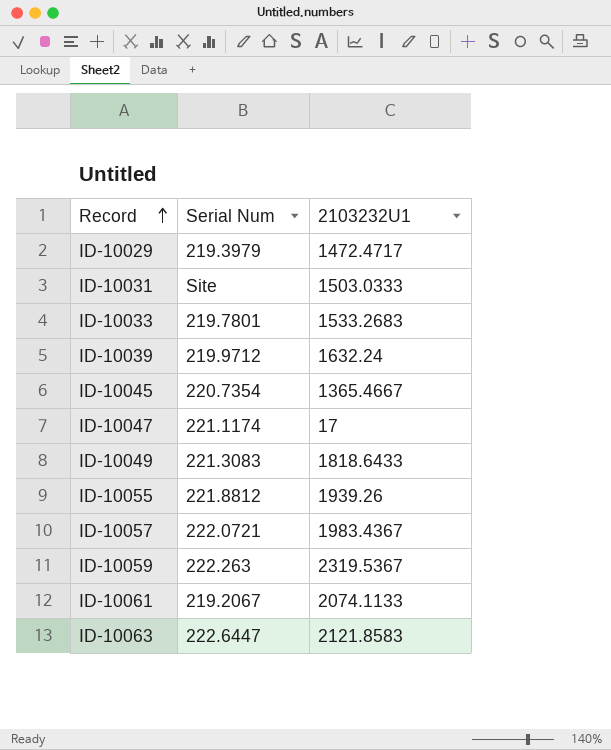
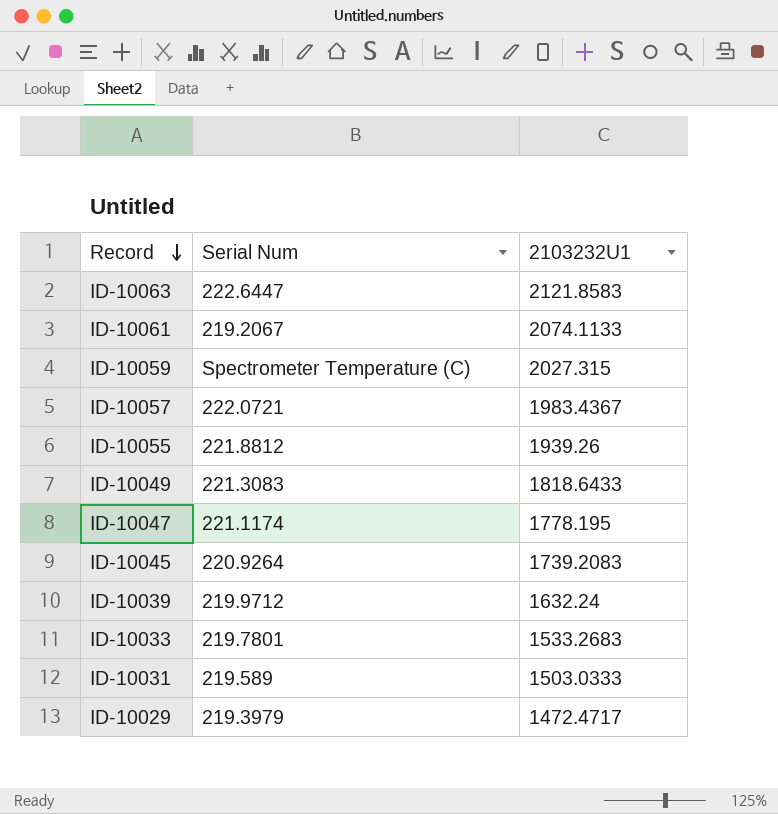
row order: Record ascending -> Record descending
ID-10059 | Serial Num: 222.263 -> Spectrometer Temperature (C)
ID-10059 | 2103232U1: 2319.5367 -> 2027.315
ID-10047 | 2103232U1: 17 -> 1778.195
ID-10045 | Serial Num: 220.7354 -> 220.9264
ID-10045 | 2103232U1: 1365.4667 -> 1739.2083
ID-10031 | Serial Num: Site -> 219.589

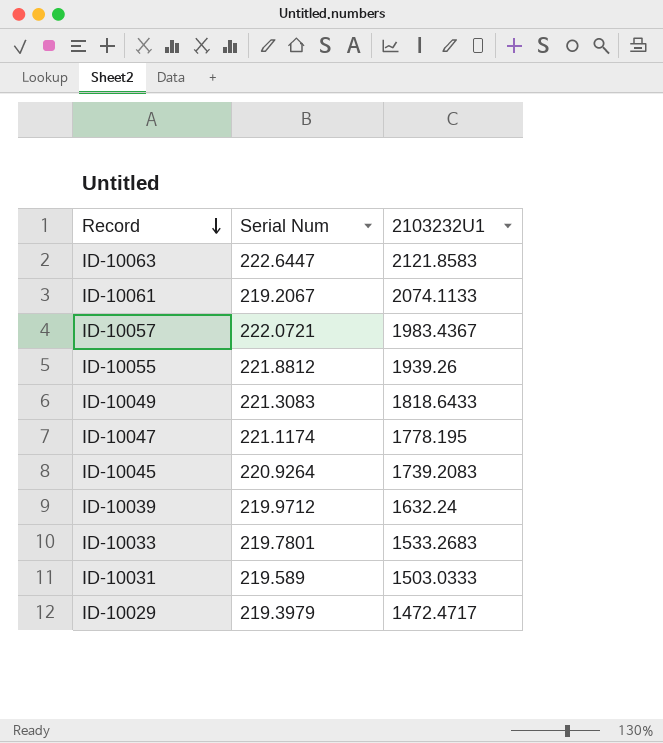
row ID-10059: Spectrometer Temperature (C) | 2027.315 -> none

